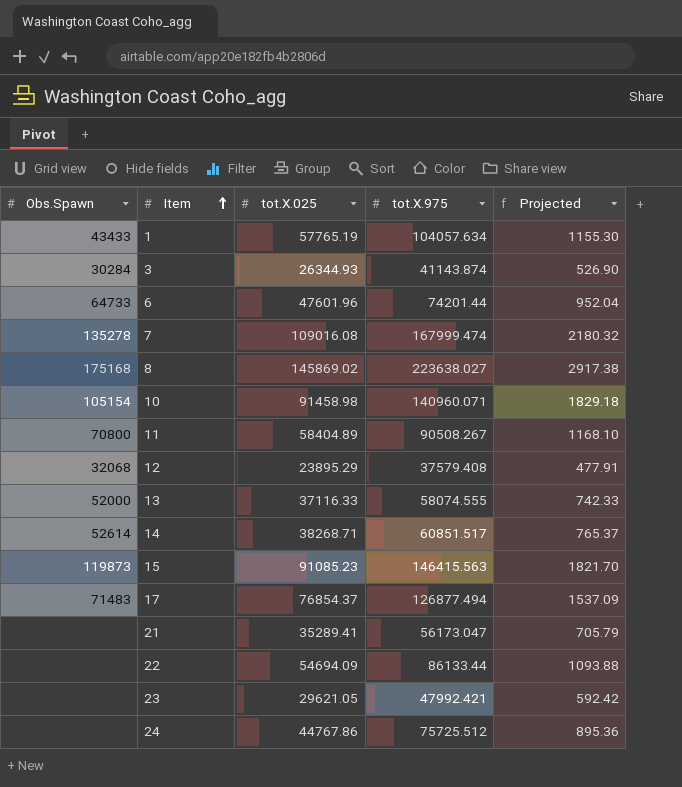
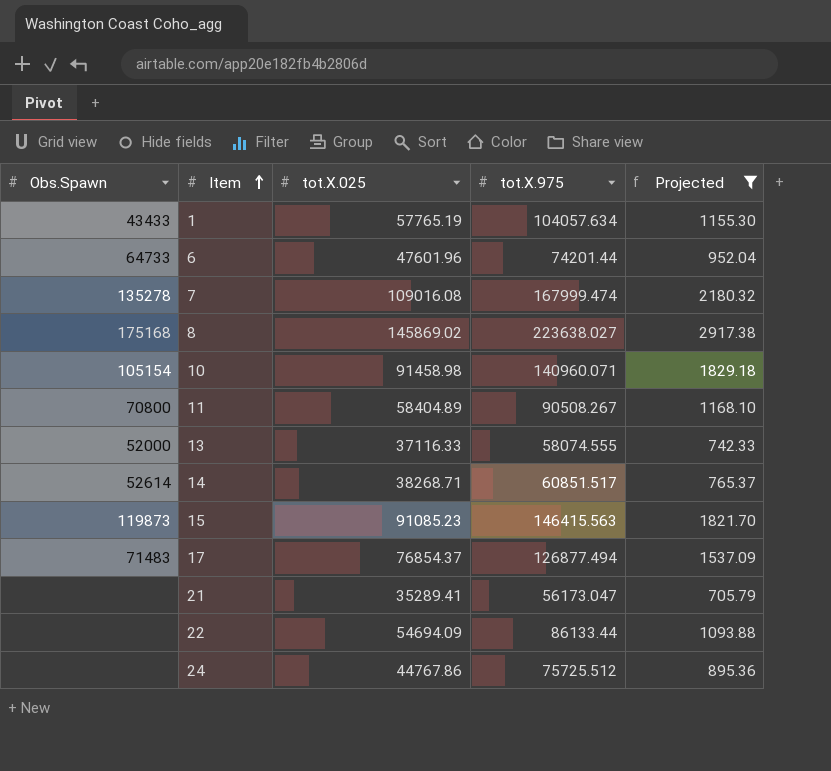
filter: none -> Projected >= 705.79

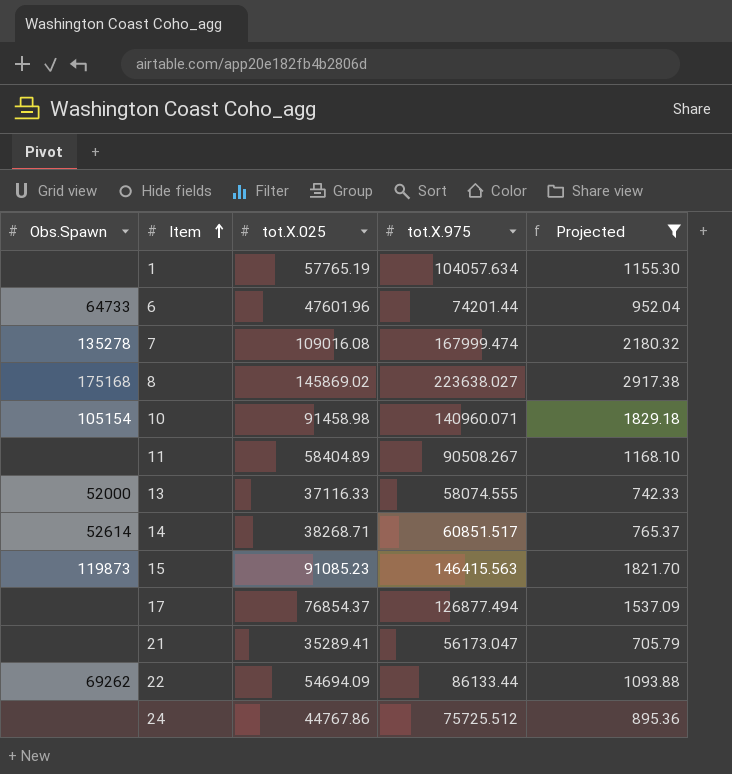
1 | Obs.Spawn: 43433 -> none
11 | Obs.Spawn: 70800 -> none
17 | Obs.Spawn: 71483 -> none
22 | Obs.Spawn: none -> 69262

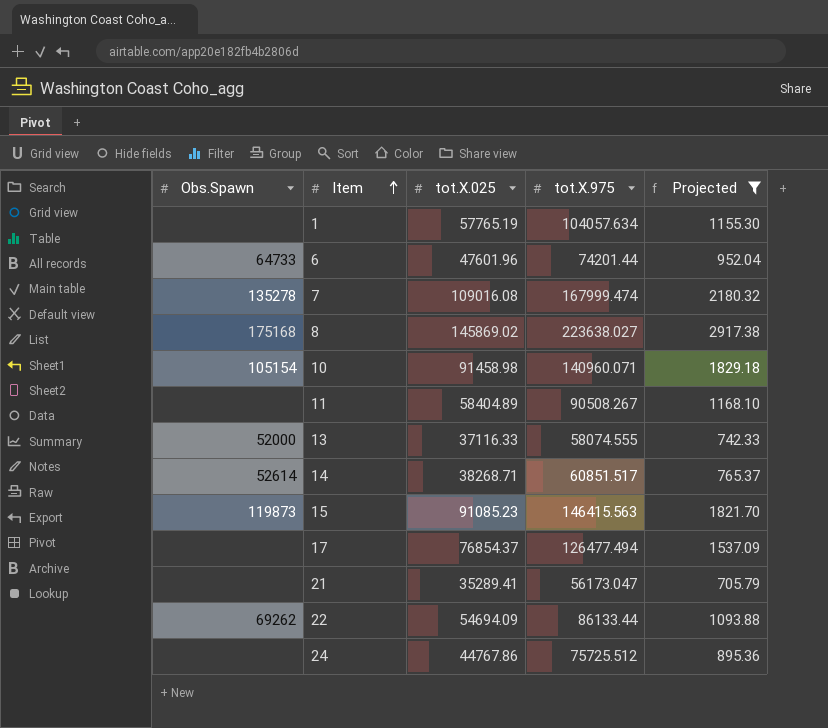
17 | tot.X.975: 126877.494 -> 126477.494

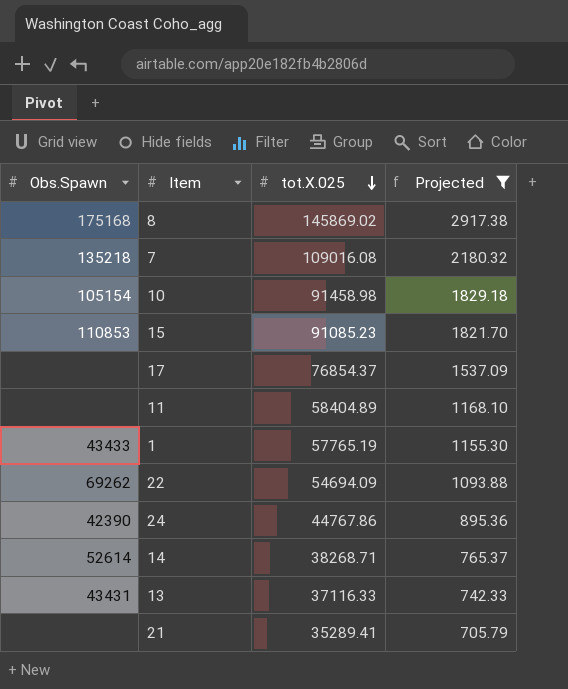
row order: Item ascending -> tot.X.025 descending
column tot.X.975 | position: 4 -> none
row 6: 64733 | 47601.96 | 74201.44 | 952.04 -> none
7 | Obs.Spawn: 135278 -> 135218
15 | Obs.Spawn: 119873 -> 110853
1 | Obs.Spawn: none -> 43433
24 | Obs.Spawn: none -> 42390
13 | Obs.Spawn: 52000 -> 43431

